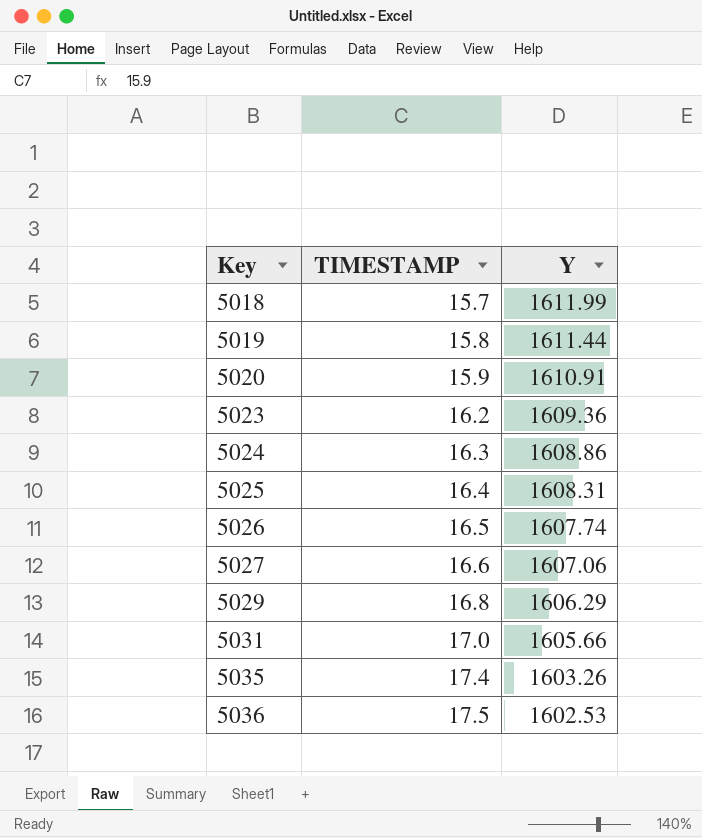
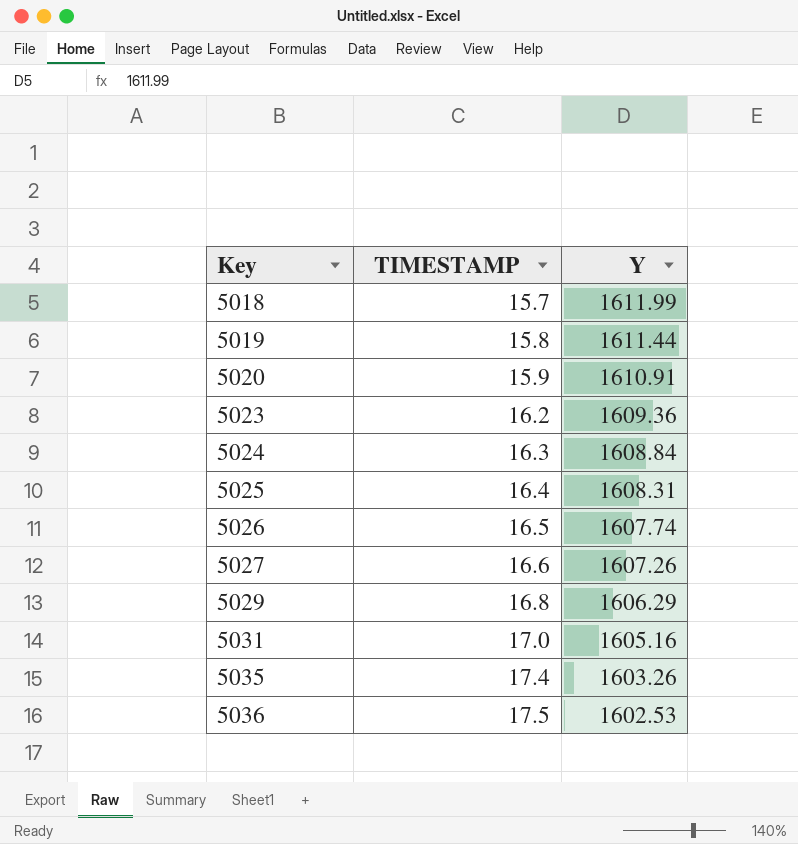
5024 | Y: 1608.86 -> 1608.84
5027 | Y: 1607.06 -> 1607.26
5031 | Y: 1605.66 -> 1605.16

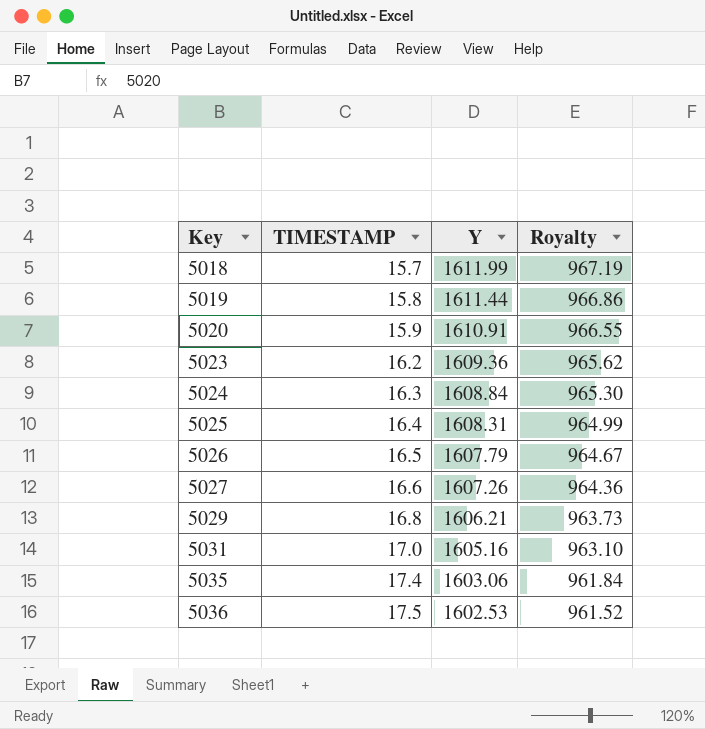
column Royalty | formula: none -> [Y] * 0.6
5026 | Y: 1607.74 -> 1607.79
5029 | Y: 1606.29 -> 1606.21
5035 | Y: 1603.26 -> 1603.06

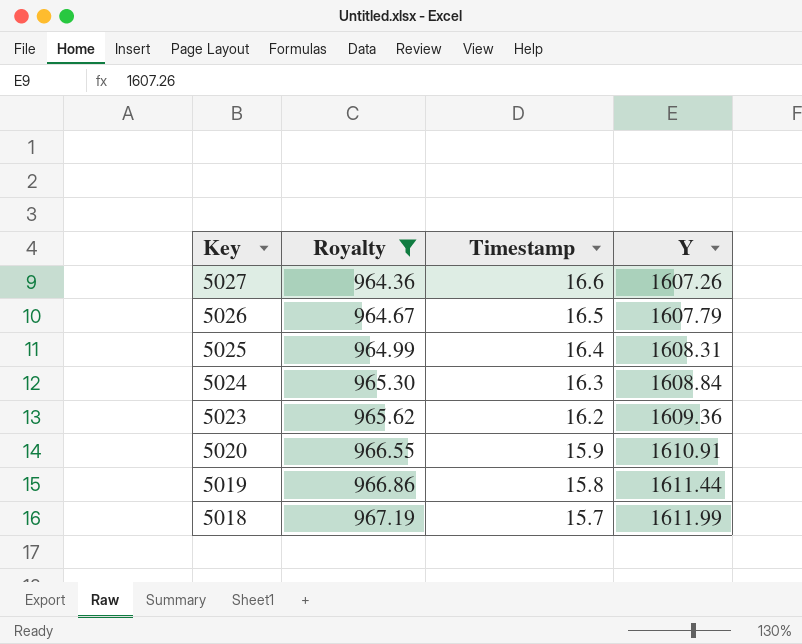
filter: none -> Royalty >= 964.36
row order: Key ascending -> Key descending
column Royalty | position: 4 -> 2
column name: TIMESTAMP -> Timestamp

